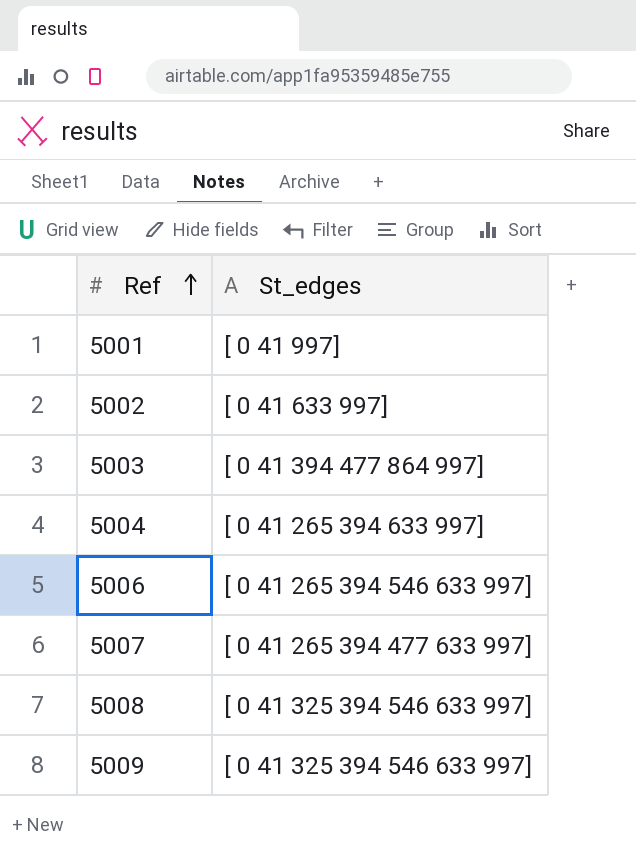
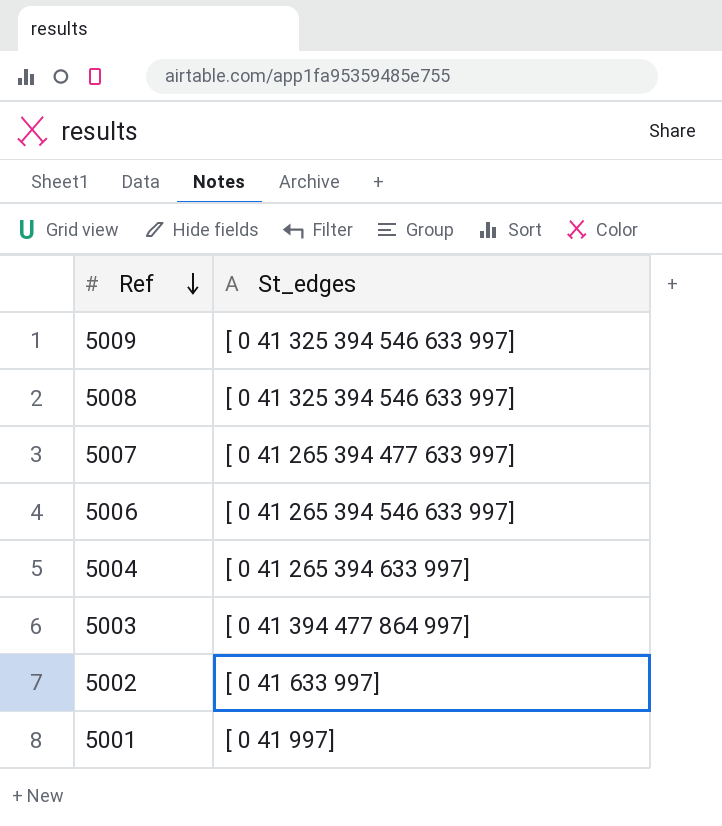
row order: Ref ascending -> Ref descending

